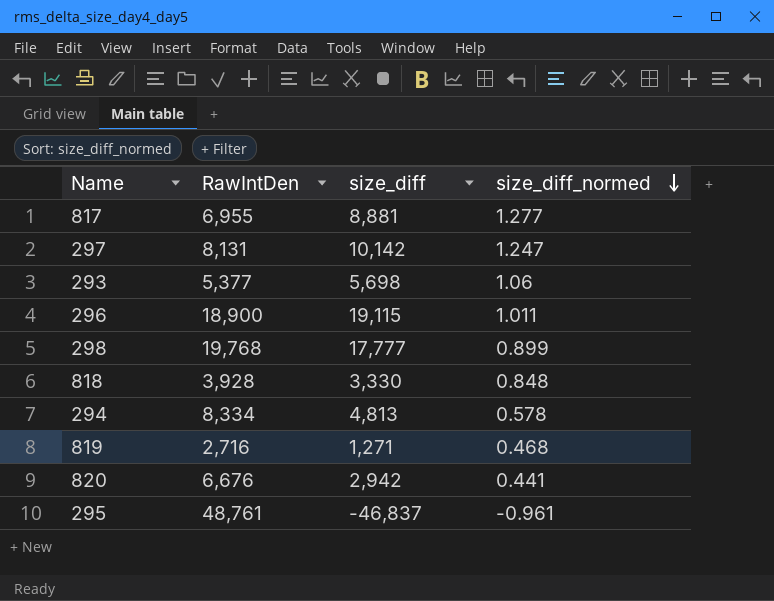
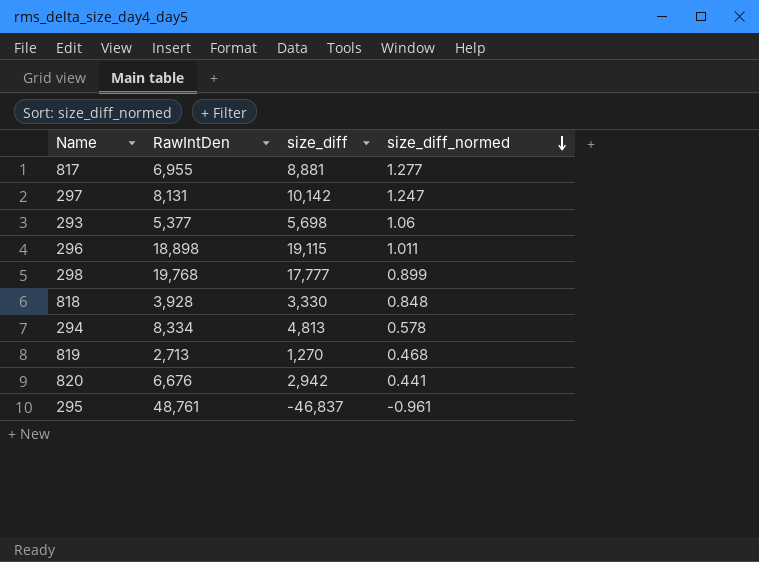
296 | RawIntDen: 18,900 -> 18,898
819 | RawIntDen: 2,716 -> 2,713
819 | size_diff: 1,271 -> 1,270

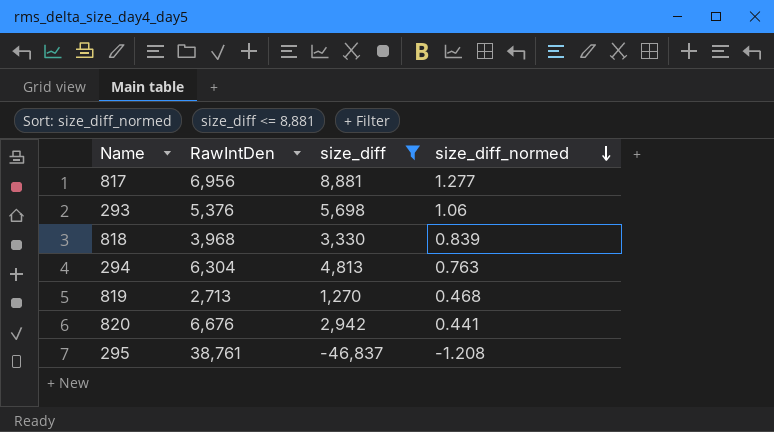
filter: none -> size_diff <= 8,881
817 | RawIntDen: 6,955 -> 6,956
293 | RawIntDen: 5,377 -> 5,376
818 | RawIntDen: 3,928 -> 3,968
818 | size_diff_normed: 0.848 -> 0.839
294 | RawIntDen: 8,334 -> 6,304
294 | size_diff_normed: 0.578 -> 0.763
295 | RawIntDen: 48,761 -> 38,761
295 | size_diff_normed: -0.961 -> -1.208

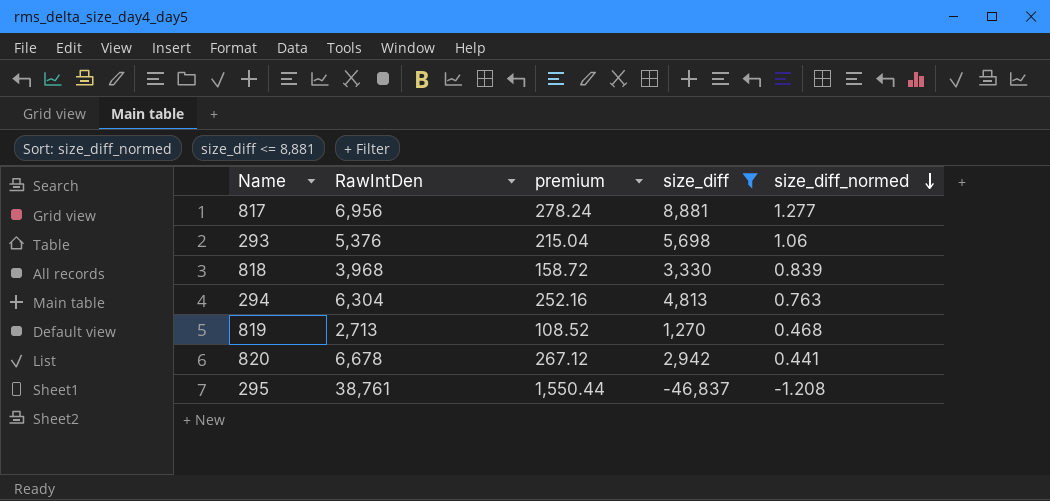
column premium | formula: none -> [RawIntDen] * 0.04
820 | RawIntDen: 6,676 -> 6,678

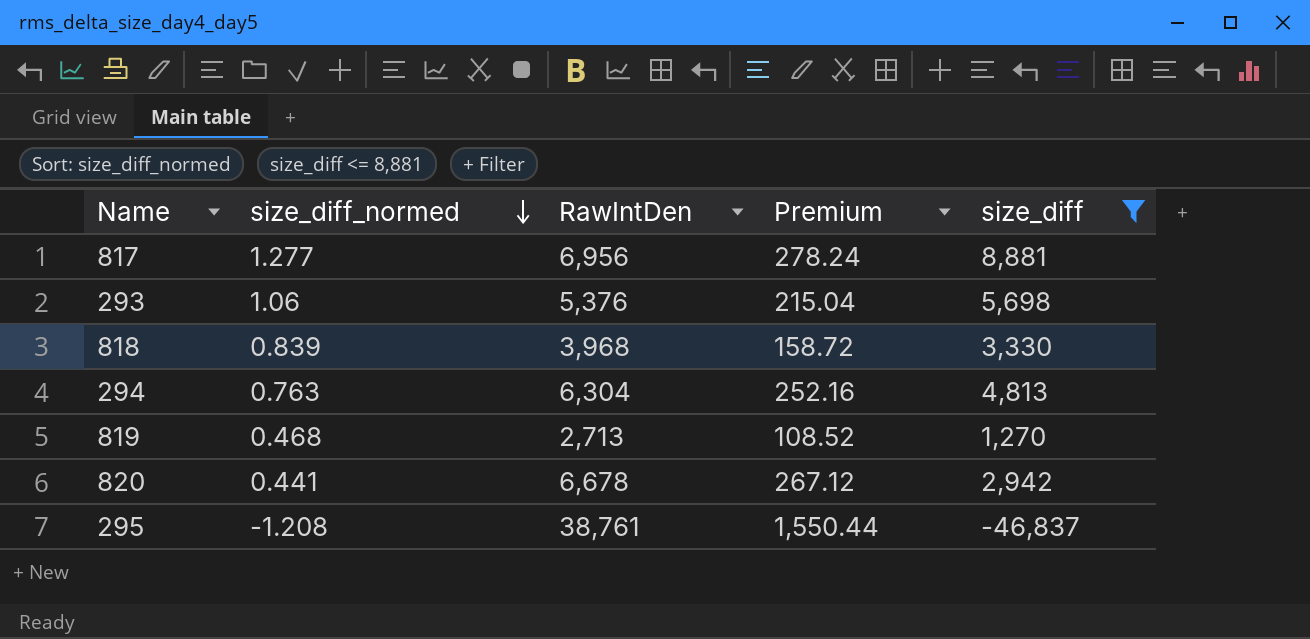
column size_diff_normed | position: 5 -> 2
column name: premium -> Premium

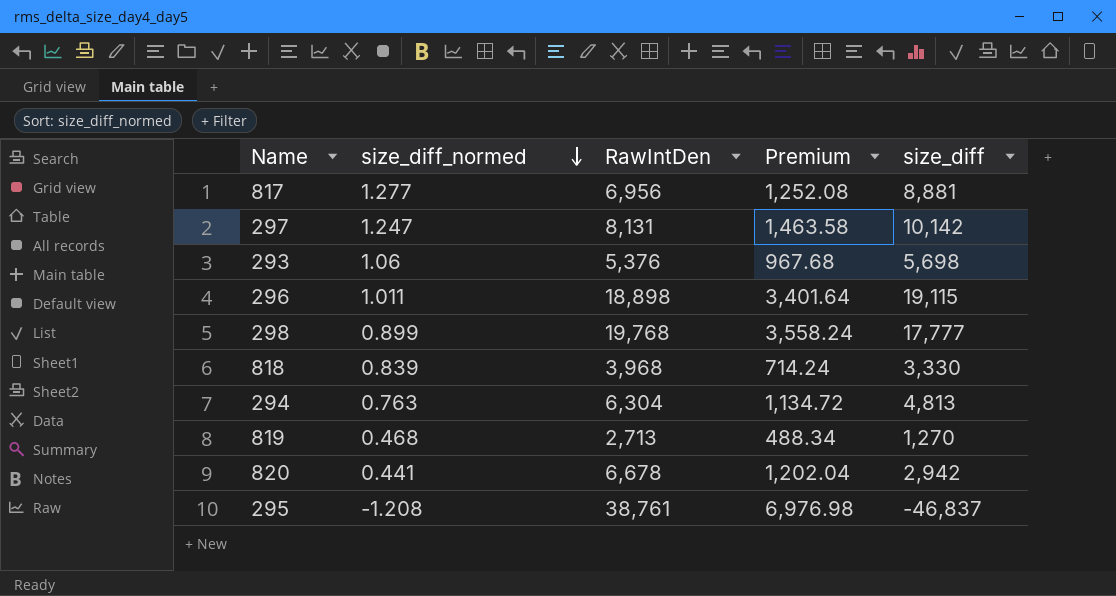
filter: size_diff <= 8,881 -> none
column Premium | formula: [RawIntDen] * 0.04 -> [RawIntDen] * 0.18

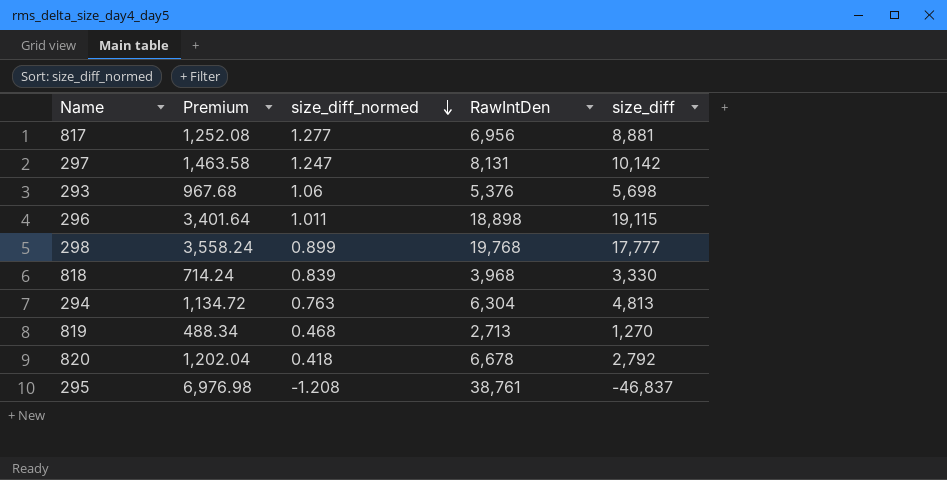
column Premium | position: 4 -> 2
820 | size_diff_normed: 0.441 -> 0.418
820 | size_diff: 2,942 -> 2,792

